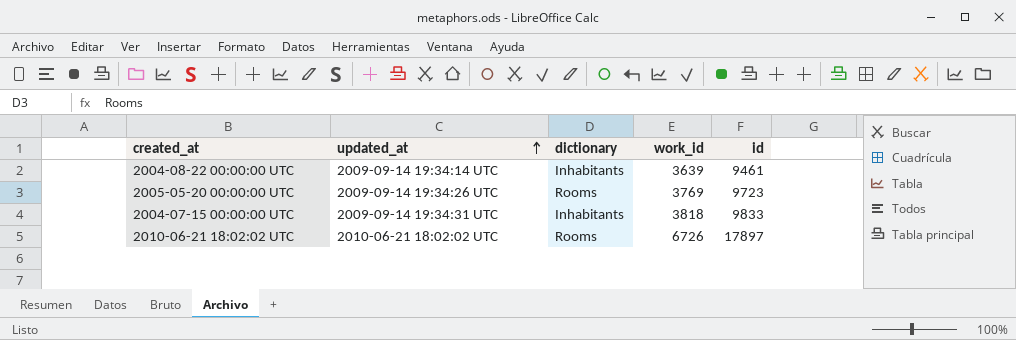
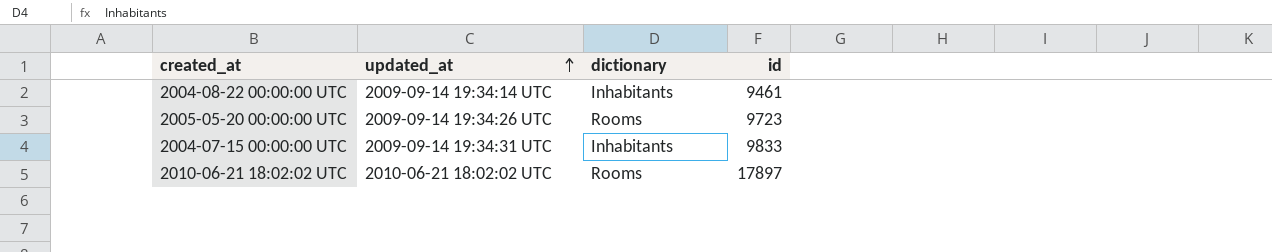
column work_id | position: 4 -> none

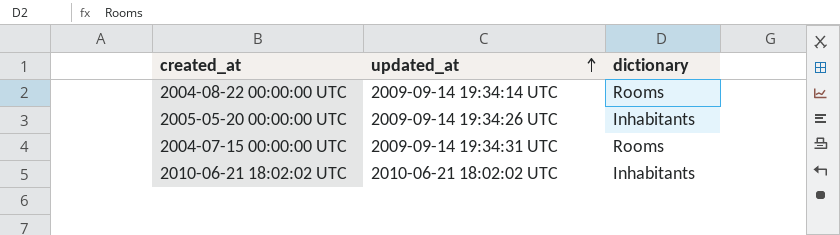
column id | position: 4 -> none
2004-08-22 00:00:00 UTC | dictionary: Inhabitants -> Rooms
2005-05-20 00:00:00 UTC | dictionary: Rooms -> Inhabitants
2004-07-15 00:00:00 UTC | dictionary: Inhabitants -> Rooms
2010-06-21 18:02:02 UTC | dictionary: Rooms -> Inhabitants

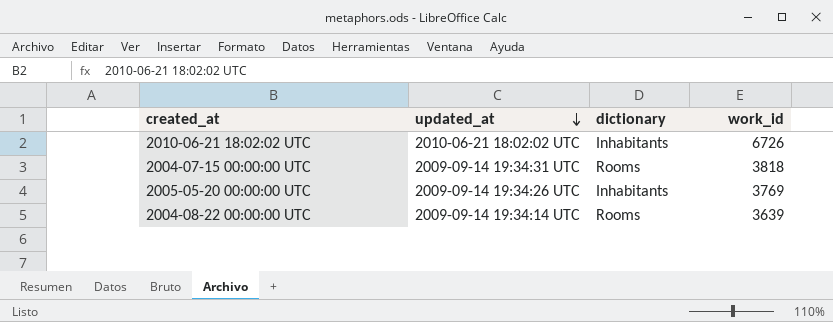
row order: updated_at ascending -> updated_at descending
column work_id | position: none -> 4

